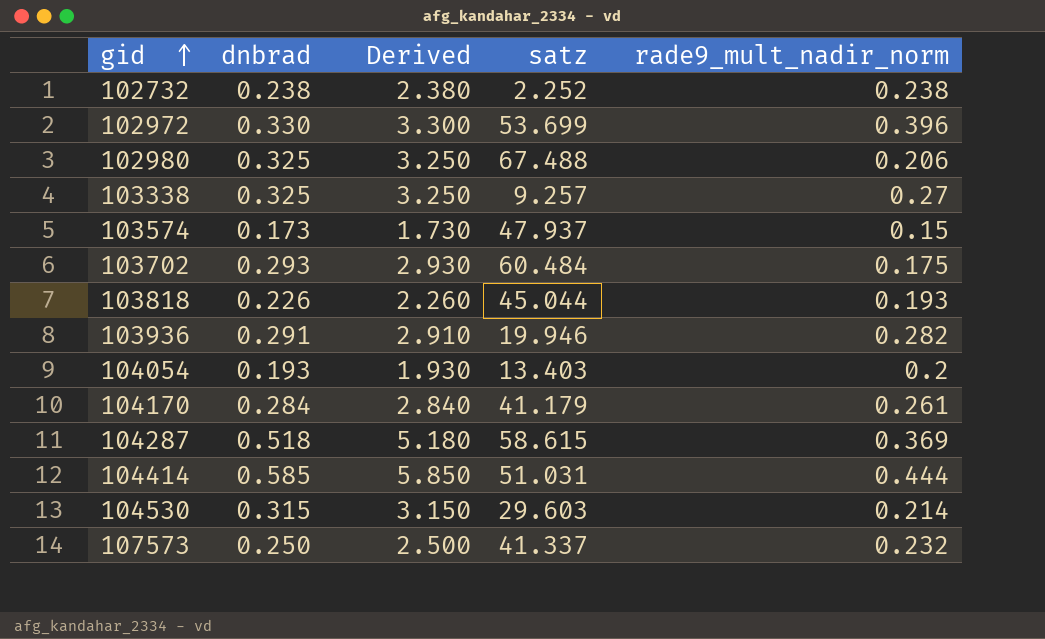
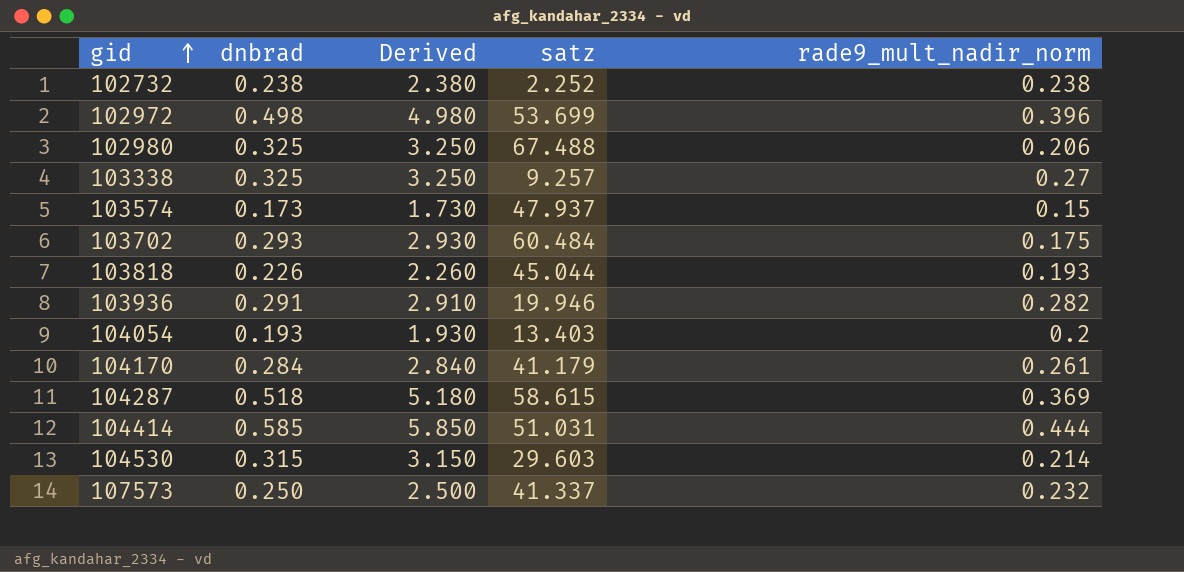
102972 | dnbrad: 0.330 -> 0.498
102972 | Derived: 3.300 -> 4.980

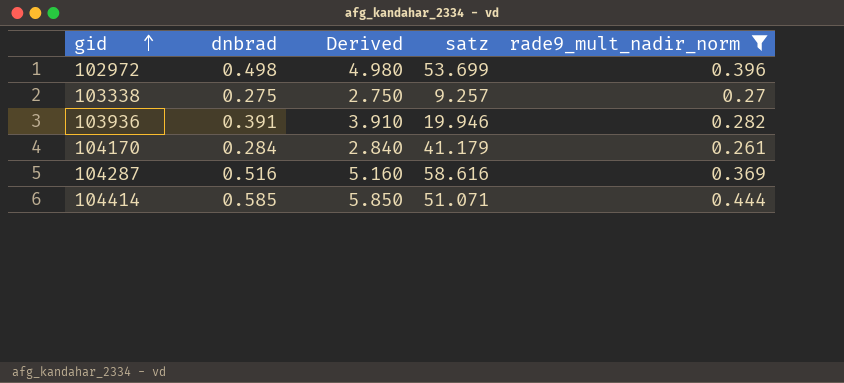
filter: none -> rade9_mult_nadir_norm >= 0.261
103338 | dnbrad: 0.325 -> 0.275
103338 | Derived: 3.250 -> 2.750
103936 | dnbrad: 0.291 -> 0.391
103936 | Derived: 2.910 -> 3.910
104287 | dnbrad: 0.518 -> 0.516
104287 | Derived: 5.180 -> 5.160
104287 | satz: 58.615 -> 58.616
104414 | satz: 51.031 -> 51.071

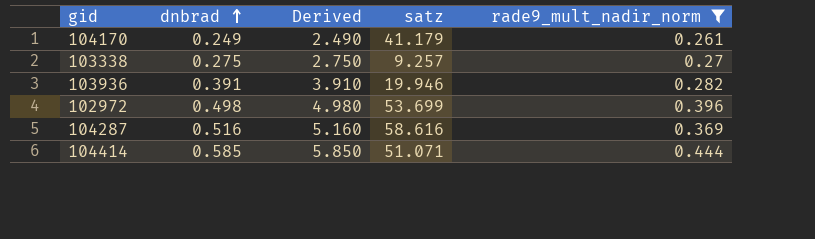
row order: gid ascending -> dnbrad ascending
104170 | dnbrad: 0.284 -> 0.249
104170 | Derived: 2.840 -> 2.490

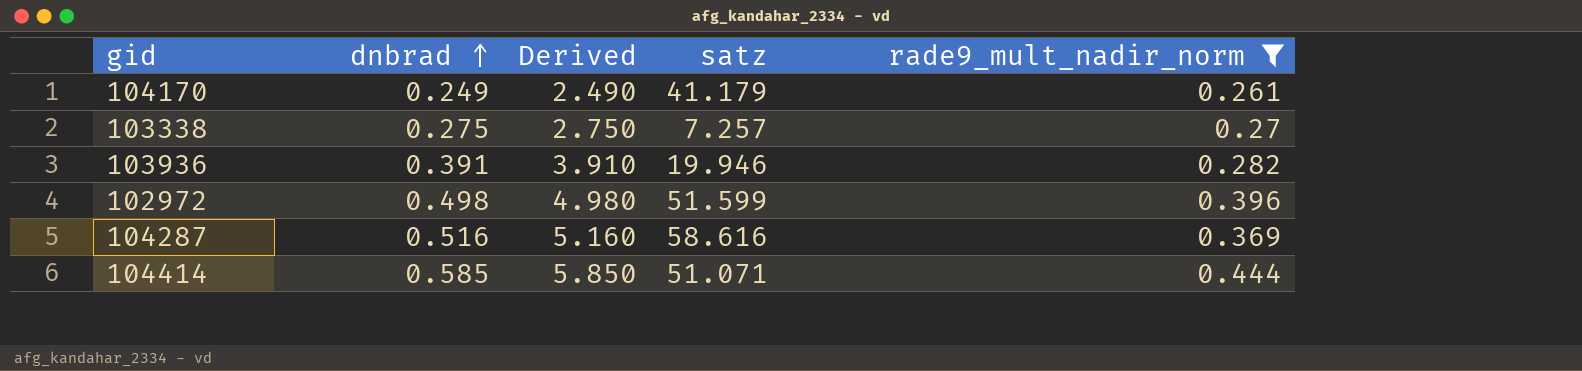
103338 | satz: 9.257 -> 7.257
102972 | satz: 53.699 -> 51.599

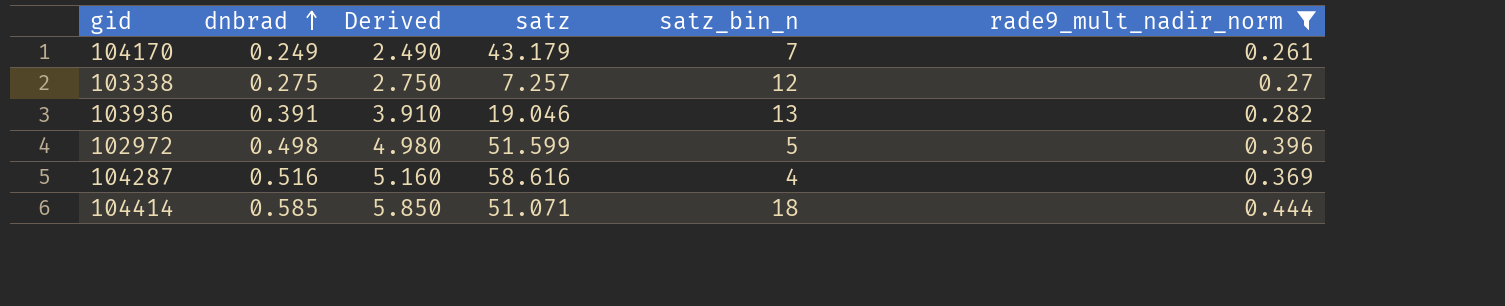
column satz_bin_n | position: none -> 5
104170 | satz: 41.179 -> 43.179
103936 | satz: 19.946 -> 19.046

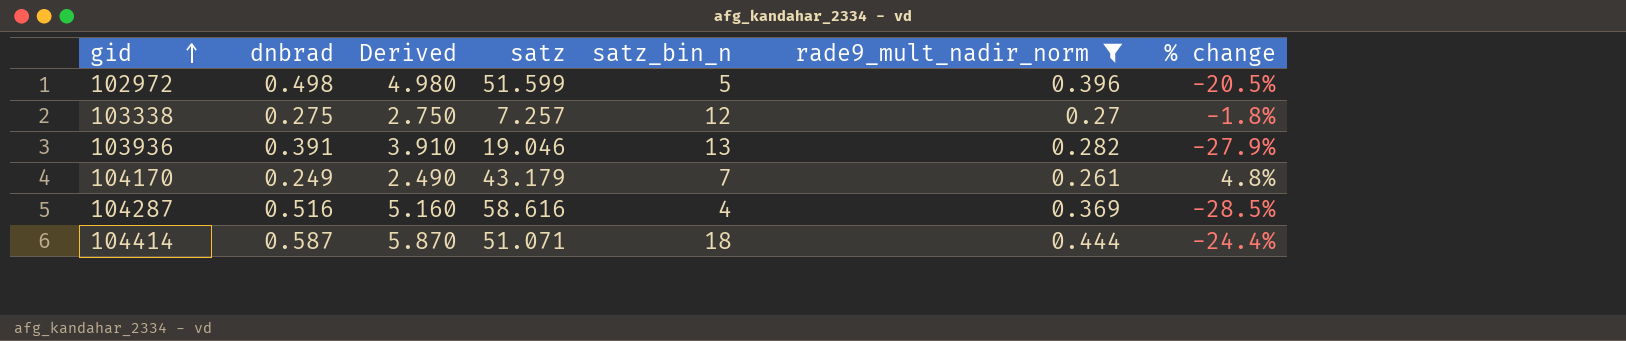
row order: dnbrad ascending -> gid ascending
column % change | formula: none -> ([rade9_mult_nadir_norm] - [dnbrad]) / [dnbrad]
104414 | dnbrad: 0.585 -> 0.587
104414 | Derived: 5.850 -> 5.870

